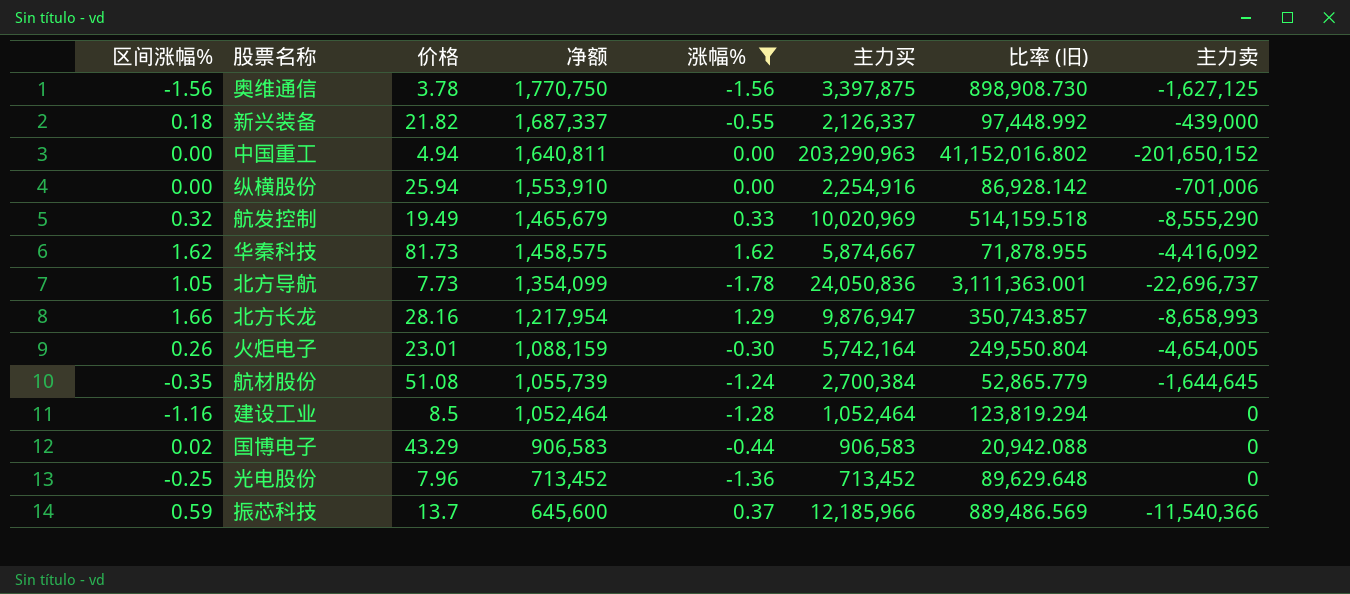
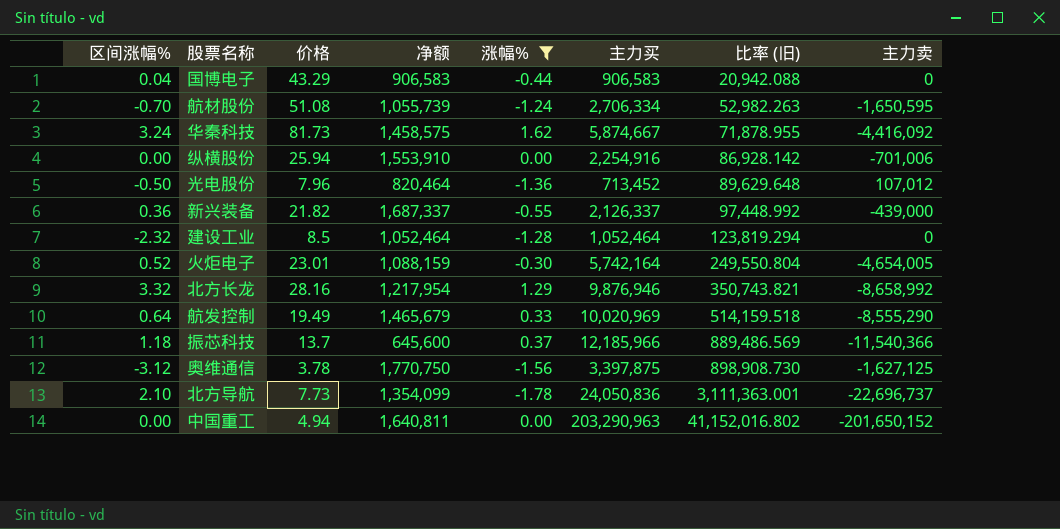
row order: 净额 descending -> 比率 (旧) ascending
国博电子 | 区间涨幅%: 0.02 -> 0.04
航材股份 | 区间涨幅%: -0.35 -> -0.70
航材股份 | 主力买: 2,700,384 -> 2,706,334
航材股份 | 比率 (旧): 52,865.779 -> 52,982.263
航材股份 | 主力卖: -1,644,645 -> -1,650,595
华秦科技 | 区间涨幅%: 1.62 -> 3.24
光电股份 | 区间涨幅%: -0.25 -> -0.50
光电股份 | 净额: 713,452 -> 820,464
光电股份 | 主力卖: 0 -> 107,012
新兴装备 | 区间涨幅%: 0.18 -> 0.36
建设工业 | 区间涨幅%: -1.16 -> -2.32
火炬电子 | 区间涨幅%: 0.26 -> 0.52
北方长龙 | 区间涨幅%: 1.66 -> 3.32
北方长龙 | 主力买: 9,876,947 -> 9,876,946
北方长龙 | 比率 (旧): 350,743.857 -> 350,743.821
北方长龙 | 主力卖: -8,658,993 -> -8,658,992
航发控制 | 区间涨幅%: 0.32 -> 0.64
振芯科技 | 区间涨幅%: 0.59 -> 1.18
奥维通信 | 区间涨幅%: -1.56 -> -3.12
北方导航 | 区间涨幅%: 1.05 -> 2.10

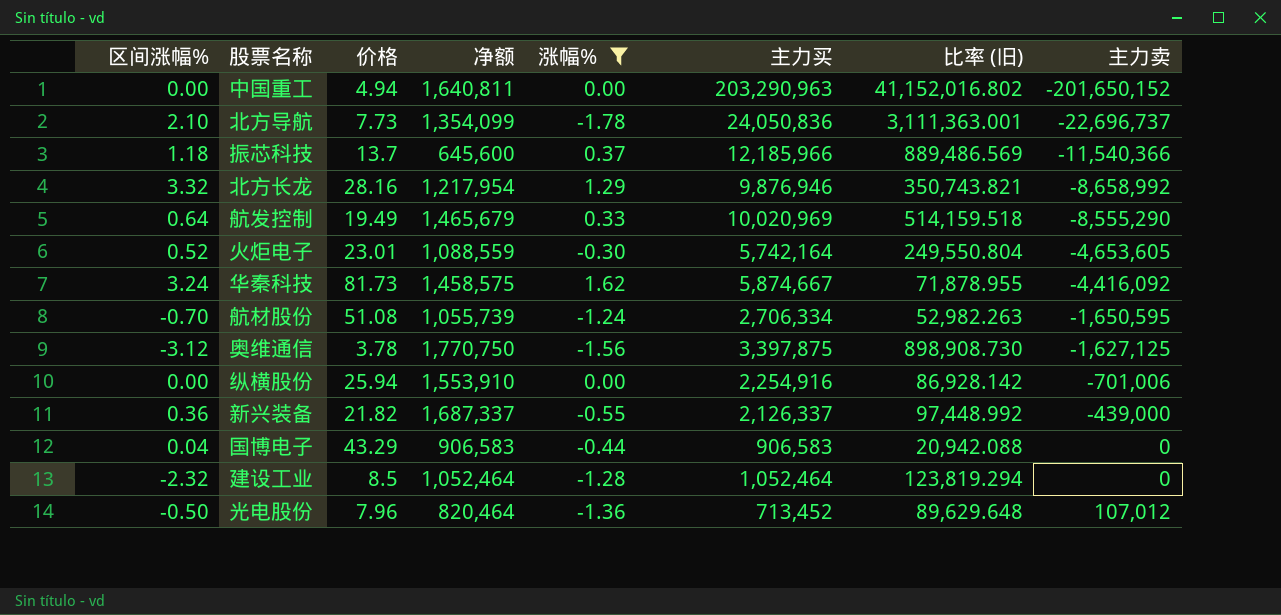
row order: 比率 (旧) ascending -> 主力卖 ascending
火炬电子 | 净额: 1,088,159 -> 1,088,559
火炬电子 | 主力卖: -4,654,005 -> -4,653,605

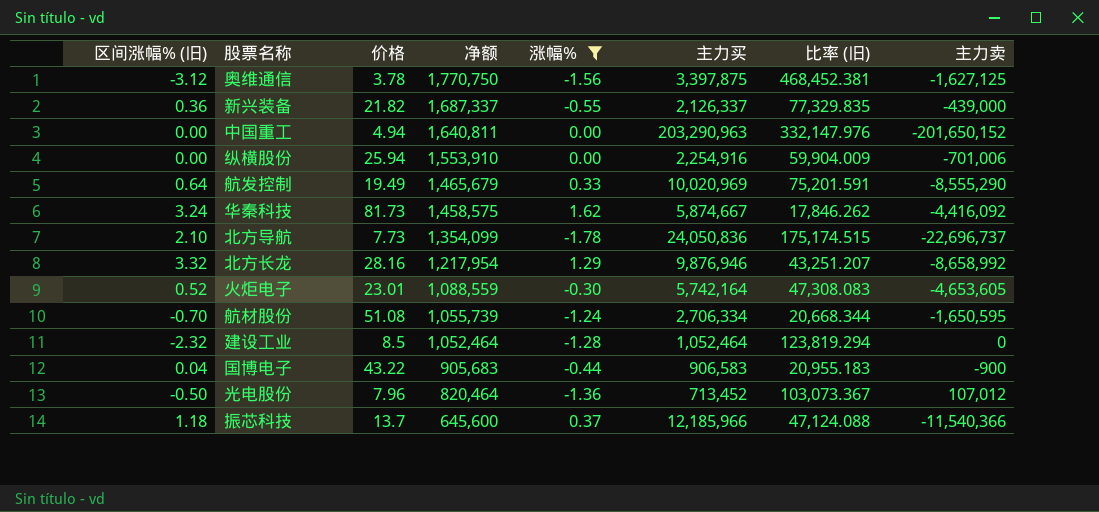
row order: 主力卖 ascending -> 净额 descending
column name: 区间涨幅% -> 区间涨幅% (旧)
column 比率 (旧) | formula: [主力买] / [价格] -> [净额] / [价格]
国博电子 | 价格: 43.29 -> 43.22
国博电子 | 净额: 906,583 -> 905,683
国博电子 | 主力卖: 0 -> -900

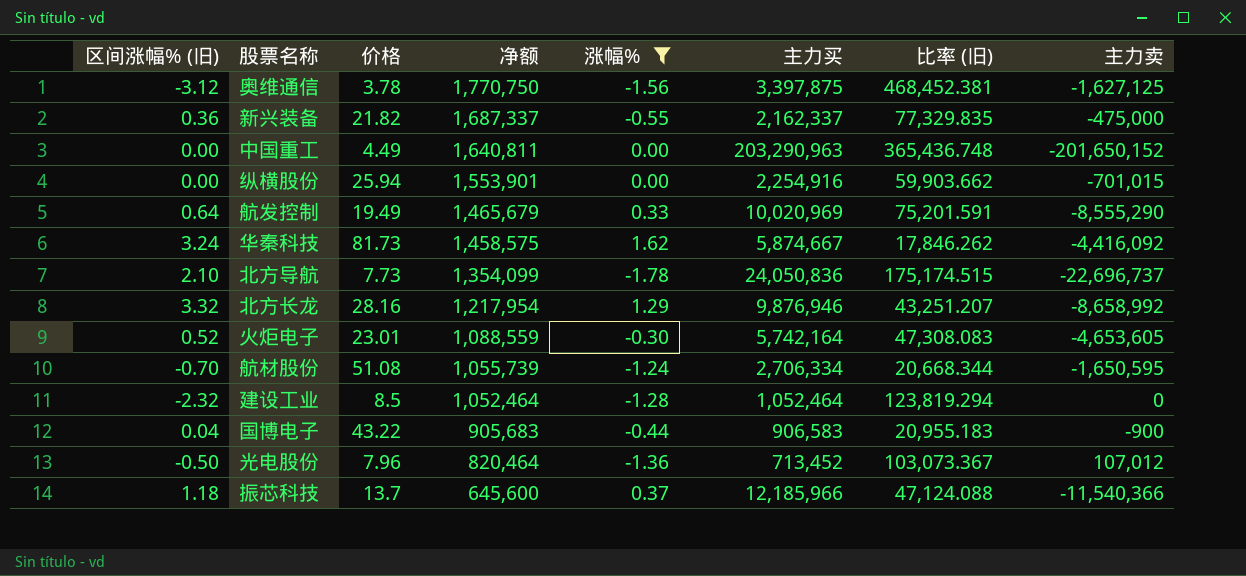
新兴装备 | 主力买: 2,126,337 -> 2,162,337
新兴装备 | 主力卖: -439,000 -> -475,000
中国重工 | 价格: 4.94 -> 4.49
中国重工 | 比率 (旧): 332,147.976 -> 365,436.748
纵横股份 | 净额: 1,553,910 -> 1,553,901
纵横股份 | 比率 (旧): 59,904.009 -> 59,903.662
纵横股份 | 主力卖: -701,006 -> -701,015

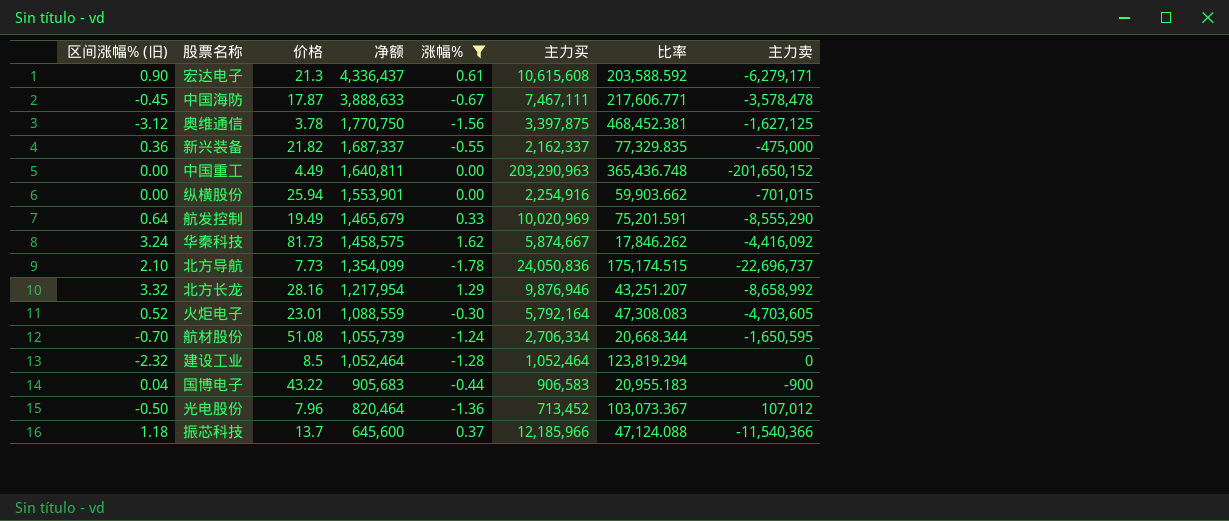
column name: 比率 (旧) -> 比率
row 宏达电子: none -> 0.90 | 21.3 | 4,336,437 | 0.61 | 10,615,608 | 203,588.592 | -6,279,171
row 中国海防: none -> -0.45 | 17.87 | 3,888,633 | -0.67 | 7,467,111 | 217,606.771 | -3,578,478
火炬电子 | 主力买: 5,742,164 -> 5,792,164
火炬电子 | 主力卖: -4,653,605 -> -4,703,605

